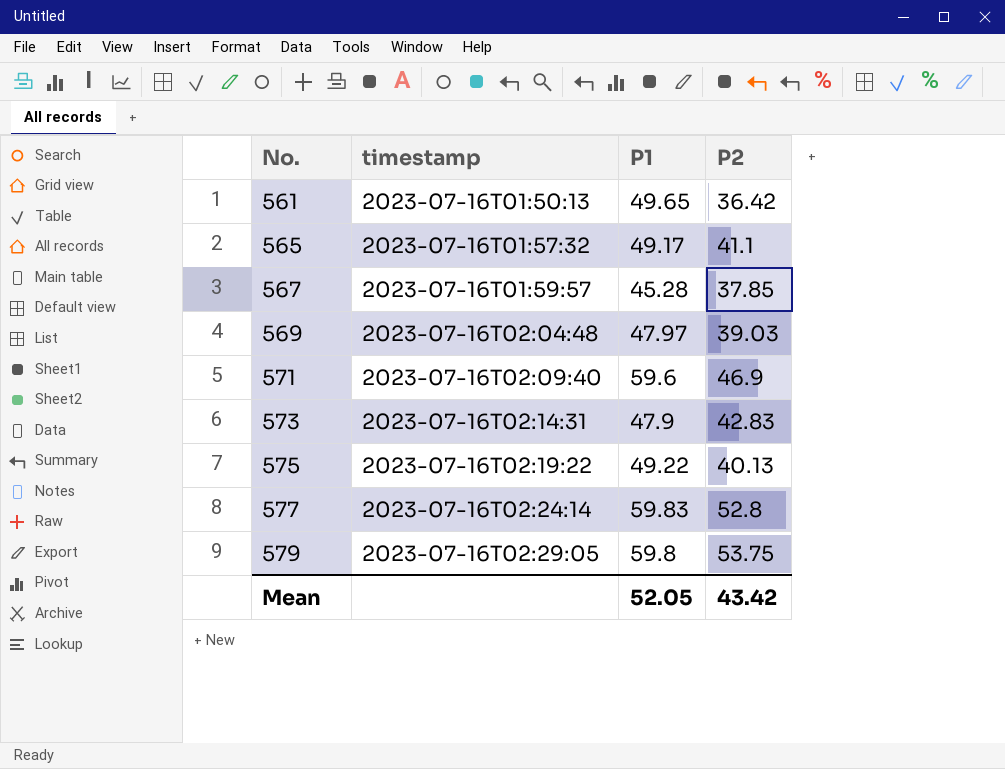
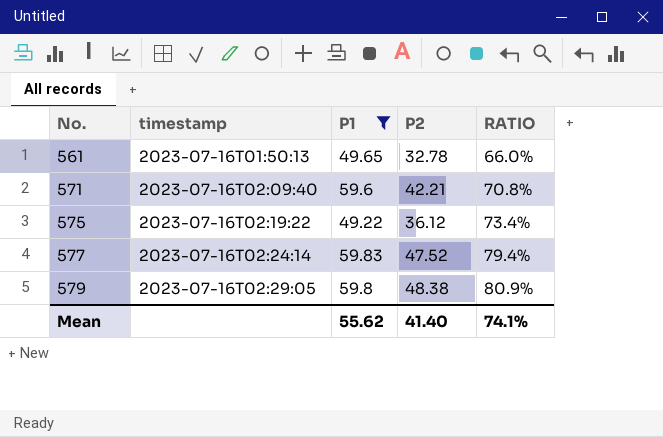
filter: none -> P1 >= 49.22
column RATIO | formula: none -> [P2] / [P1]
561 | P2: 36.42 -> 32.78
571 | P2: 46.9 -> 42.21
575 | P2: 40.13 -> 36.12
577 | P2: 52.8 -> 47.52
579 | P2: 53.75 -> 48.38
Mean | P1: 52.05 -> 55.62
Mean | P2: 43.42 -> 41.40

